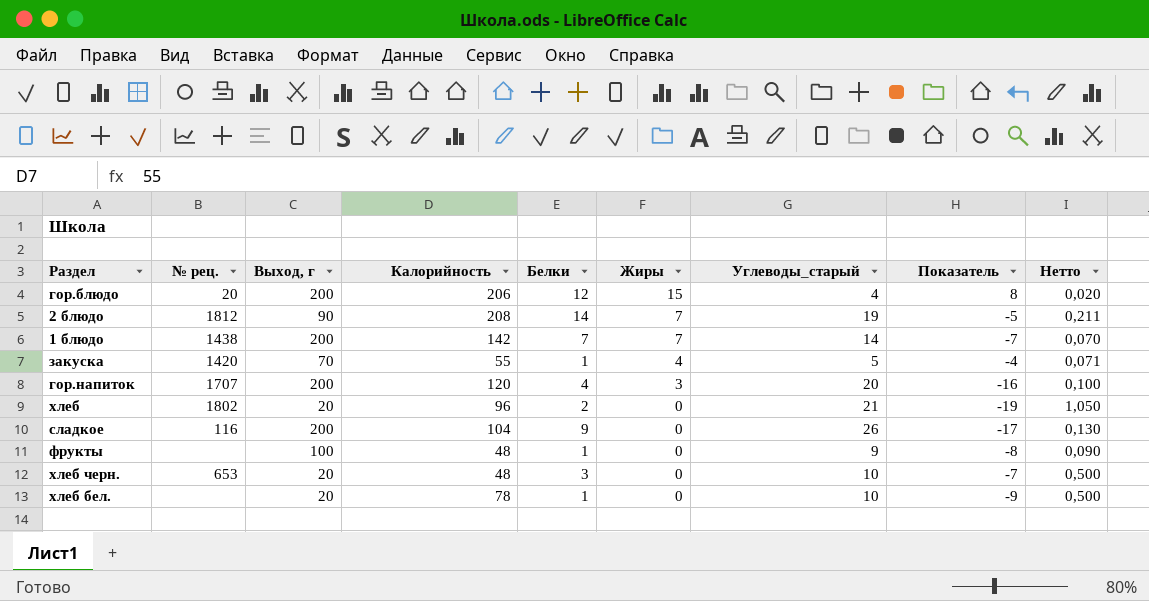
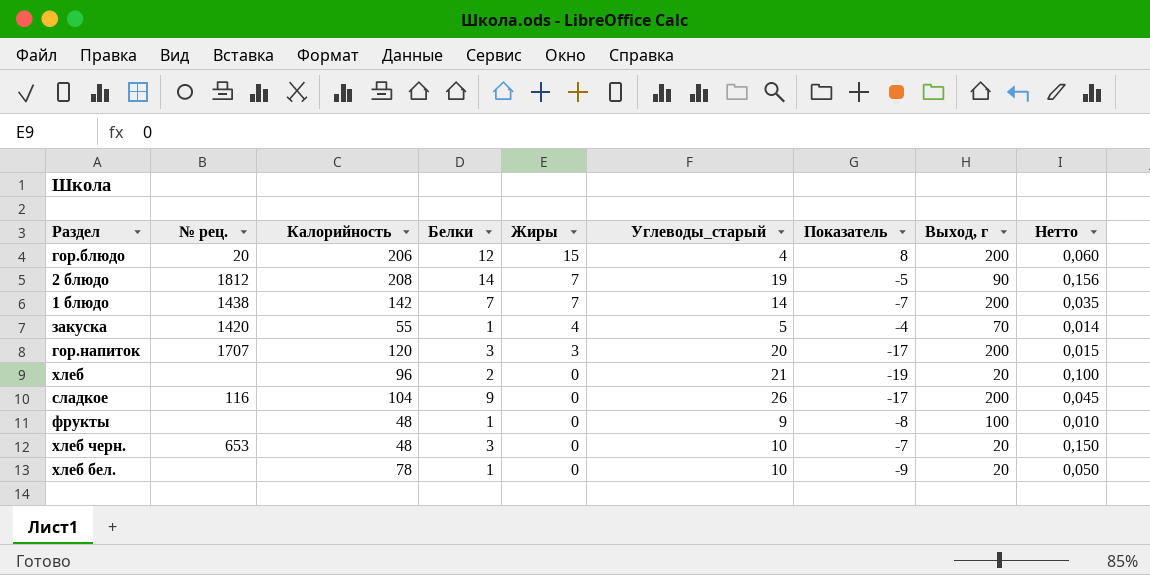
column Выход, г | position: 3 -> 8
column Нетто | formula: [Углеводы_старый] / [Выход, г] -> [Белки] / [Выход, г]
гор.напиток | Белки: 4 -> 3
гор.напиток | Показатель: -16 -> -17
хлеб | № рец.: 1802 -> none

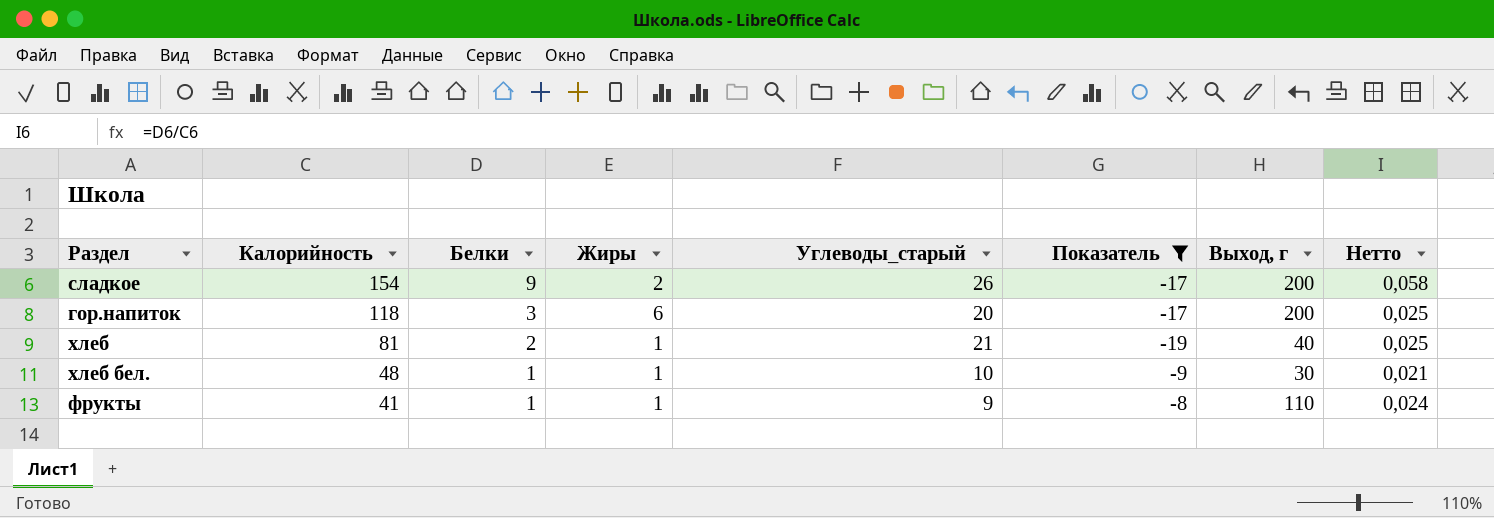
filter: none -> Показатель <= -8
row order: Жиры descending -> Калорийность descending
column № рец. | position: 2 -> none
column Нетто | formula: [Белки] / [Выход, г] -> [Белки] / [Калорийность]
сладкое | Калорийность: 104 -> 154
сладкое | Жиры: 0 -> 2
гор.напиток | Калорийность: 120 -> 118
гор.напиток | Жиры: 3 -> 6
хлеб | Калорийность: 96 -> 81
хлеб | Жиры: 0 -> 1
хлеб | Выход, г: 20 -> 40
хлеб бел. | Калорийность: 78 -> 48
хлеб бел. | Жиры: 0 -> 1
хлеб бел. | Выход, г: 20 -> 30
фрукты | Калорийность: 48 -> 41
фрукты | Жиры: 0 -> 1
фрукты | Выход, г: 100 -> 110

